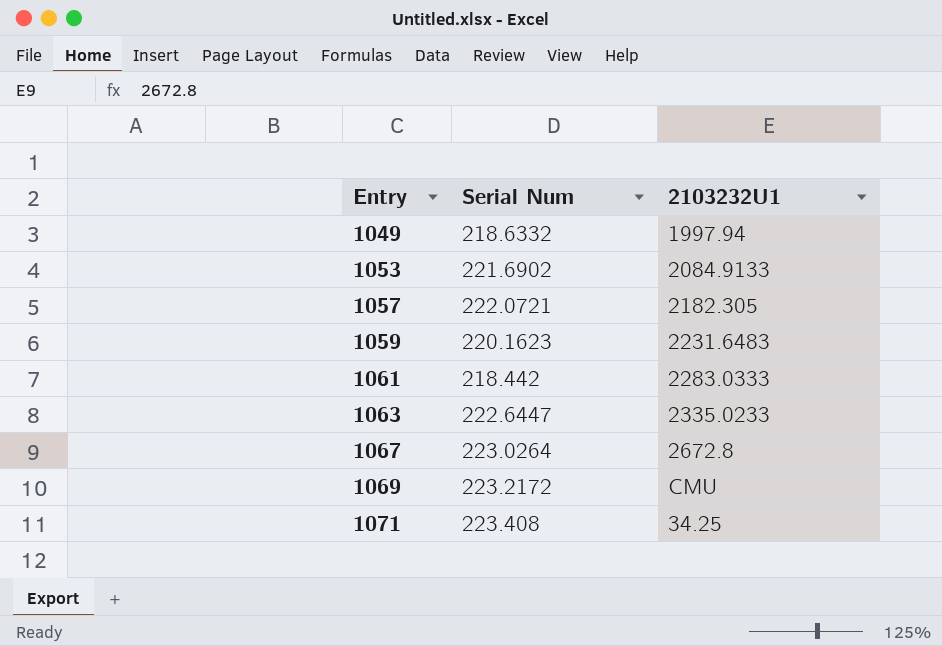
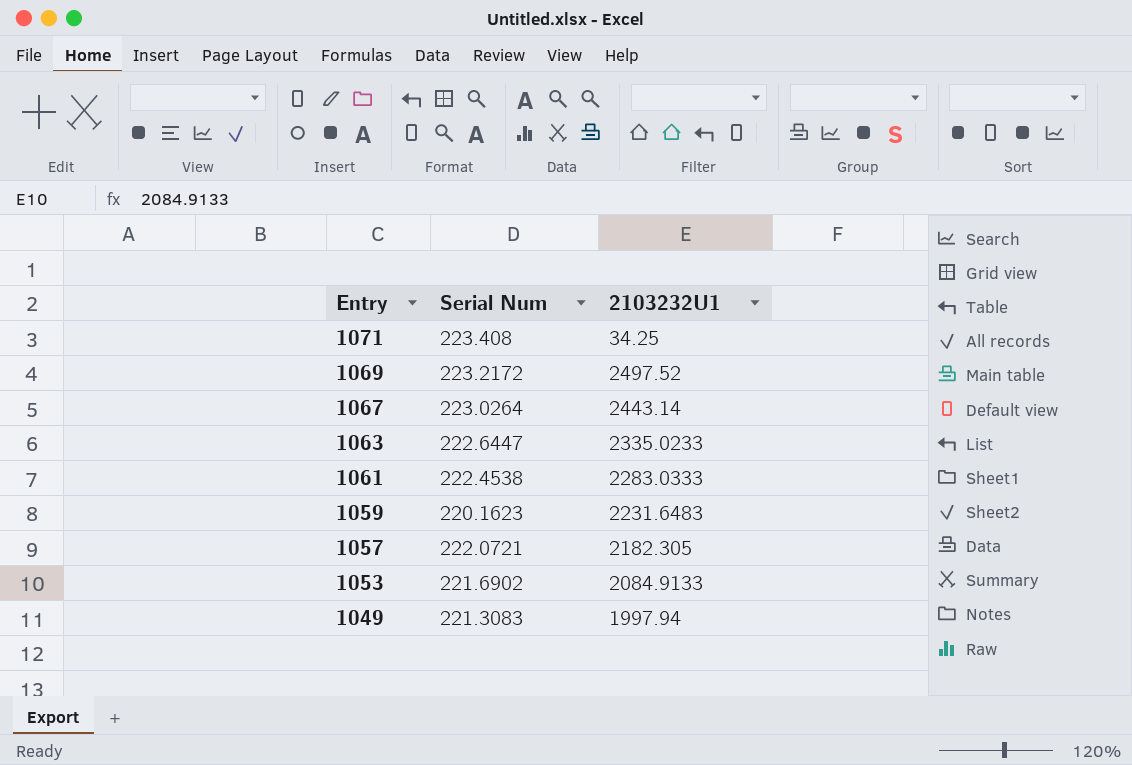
row order: Entry ascending -> Entry descending
1069 | 2103232U1: CMU -> 2497.52
1067 | 2103232U1: 2672.8 -> 2443.14
1061 | Serial Num: 218.442 -> 222.4538
1049 | Serial Num: 218.6332 -> 221.3083

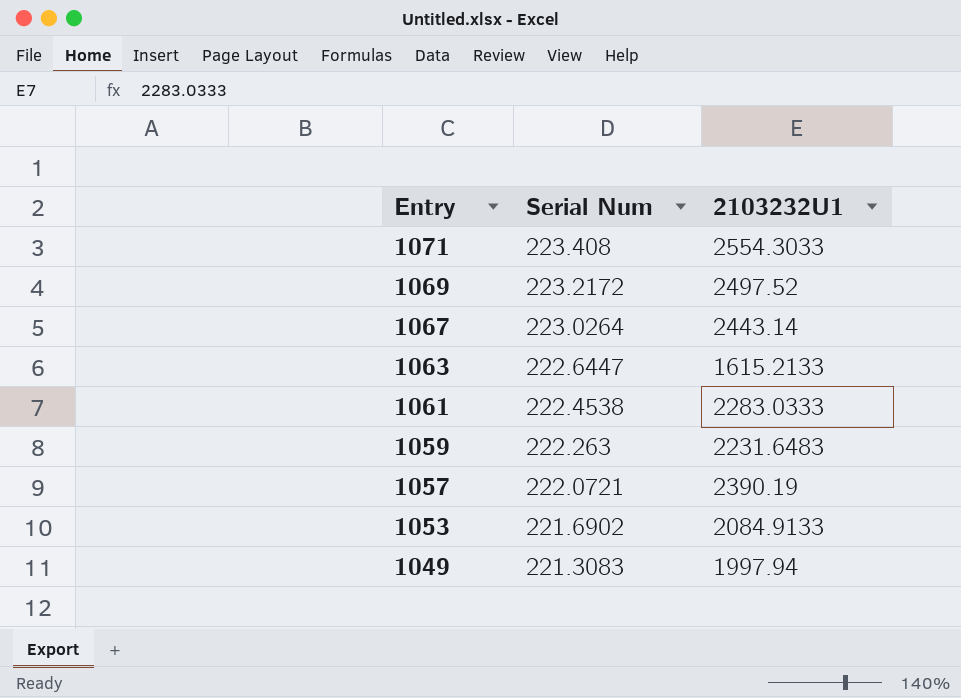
1071 | 2103232U1: 34.25 -> 2554.3033
1063 | 2103232U1: 2335.0233 -> 1615.2133
1059 | Serial Num: 220.1623 -> 222.263
1057 | 2103232U1: 2182.305 -> 2390.19

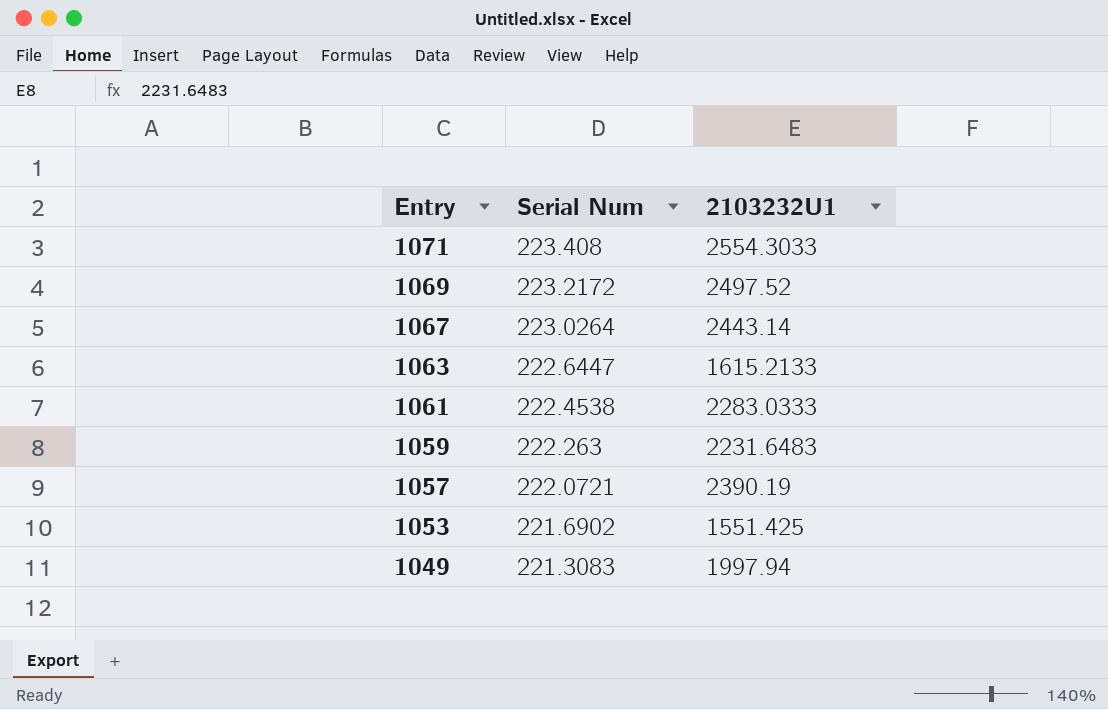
1053 | 2103232U1: 2084.9133 -> 1551.425

